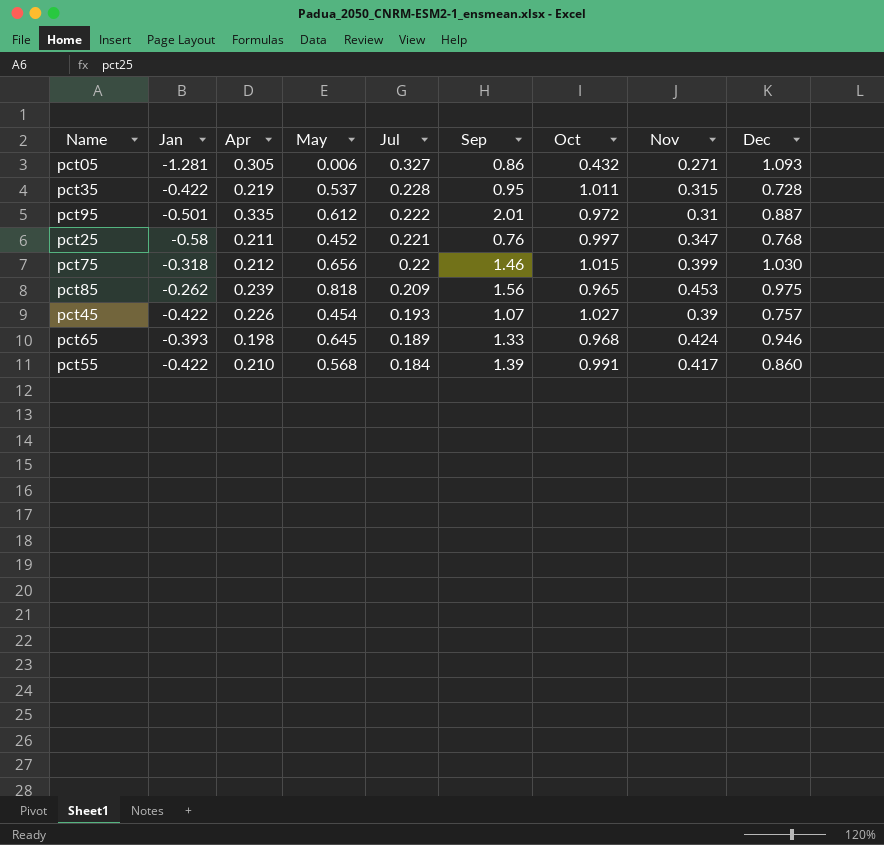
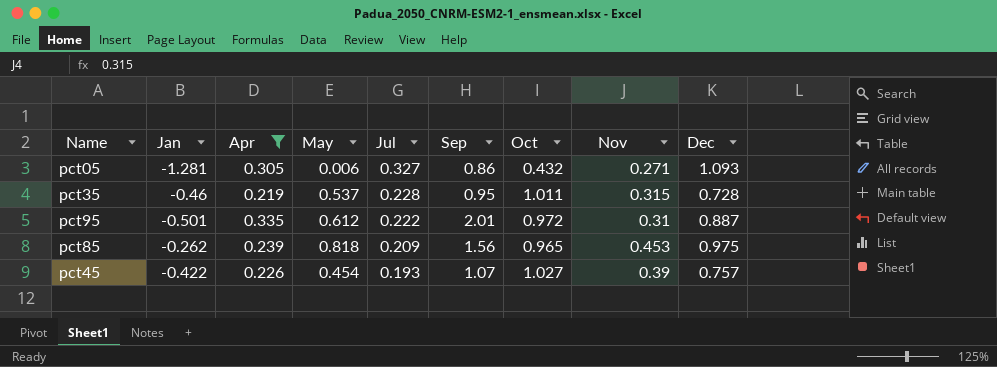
filter: none -> Apr >= 0.219
pct35 | Jan: -0.422 -> -0.46

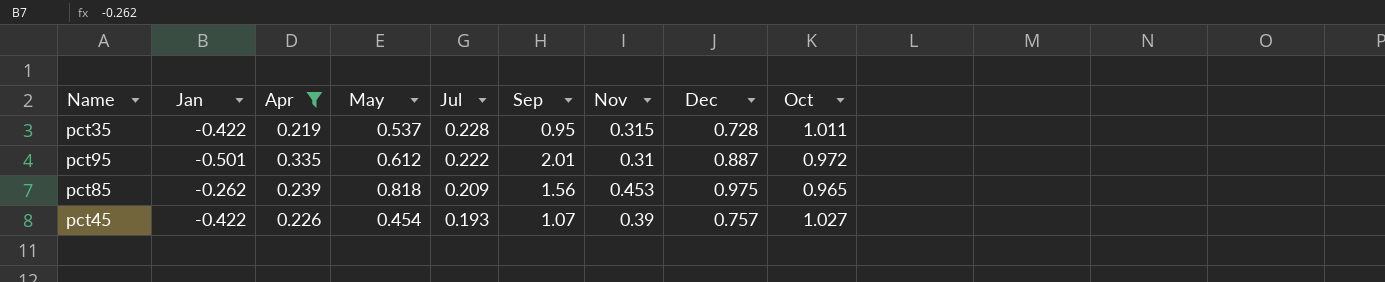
column Oct | position: 7 -> 9
row pct05: -1.281 | 0.305 | 0.006 | 0.327 | 0.86 | 0.432 | 0.271 | 1.093 -> none
pct35 | Jan: -0.46 -> -0.422

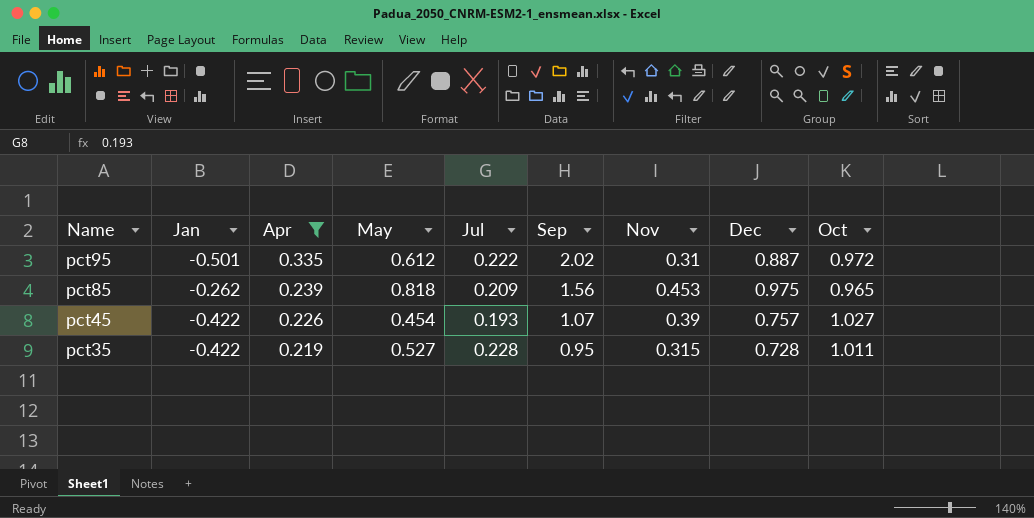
row order: Jul descending -> Name descending
pct95 | Sep: 2.01 -> 2.02
pct35 | May: 0.537 -> 0.527

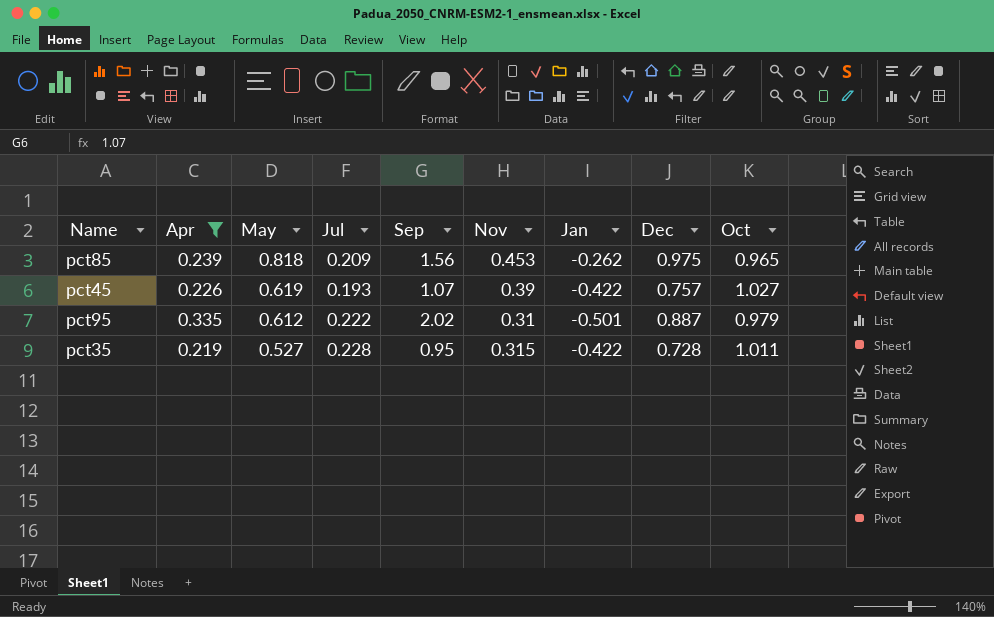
row order: Name descending -> May descending
column Jan | position: 2 -> 7
pct45 | May: 0.454 -> 0.619
pct95 | Oct: 0.972 -> 0.979

